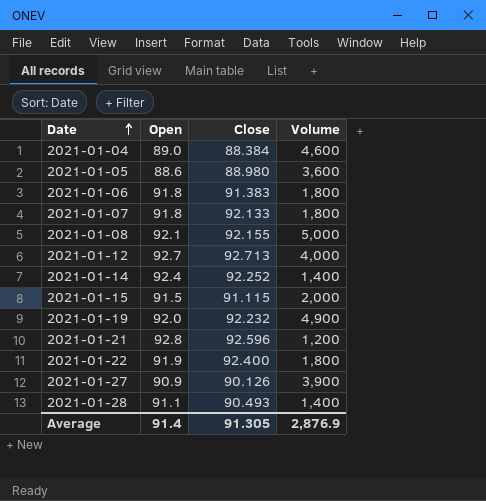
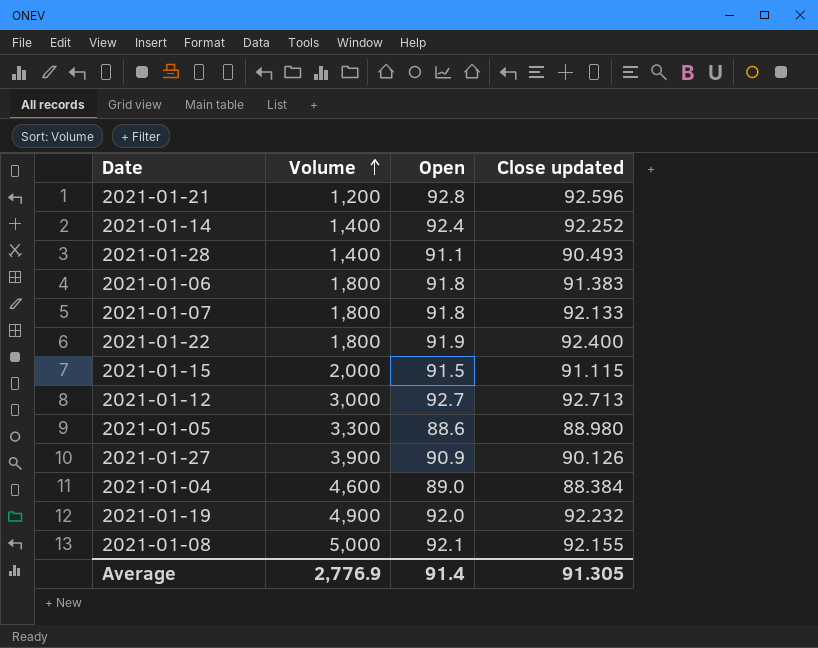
row order: Date ascending -> Volume ascending
column Volume | position: 4 -> 2
column name: Close -> Close updated
2021-01-12 | Volume: 4,000 -> 3,000
2021-01-05 | Volume: 3,600 -> 3,300
Average | Volume: 2,876.9 -> 2,776.9

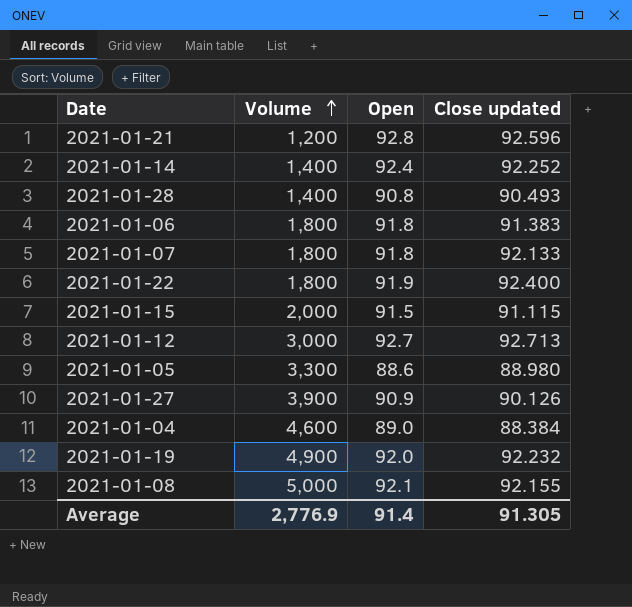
2021-01-28 | Open: 91.1 -> 90.8

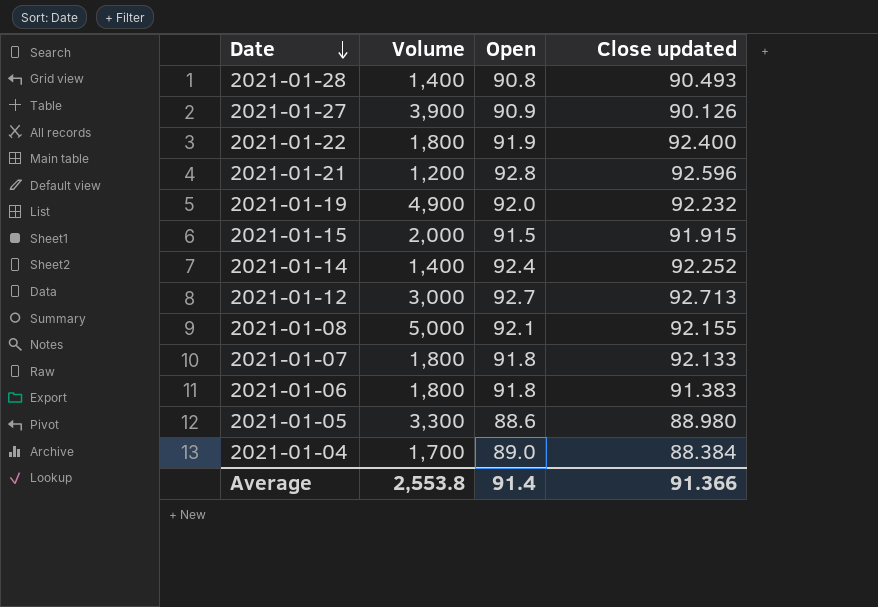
row order: Volume ascending -> Date descending
2021-01-15 | Close updated: 91.115 -> 91.915
2021-01-04 | Volume: 4,600 -> 1,700
Average | Volume: 2,776.9 -> 2,553.8
Average | Close updated: 91.305 -> 91.366

